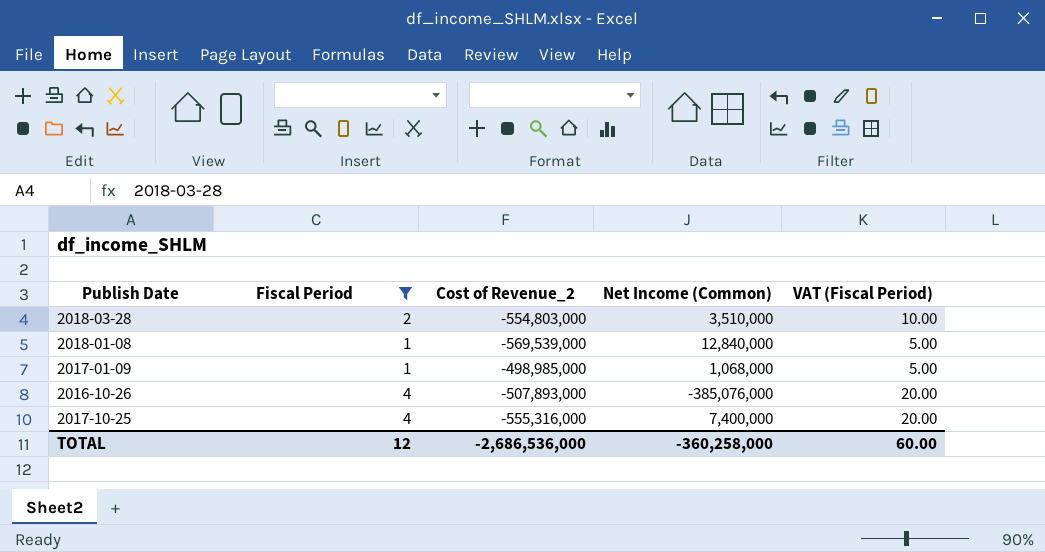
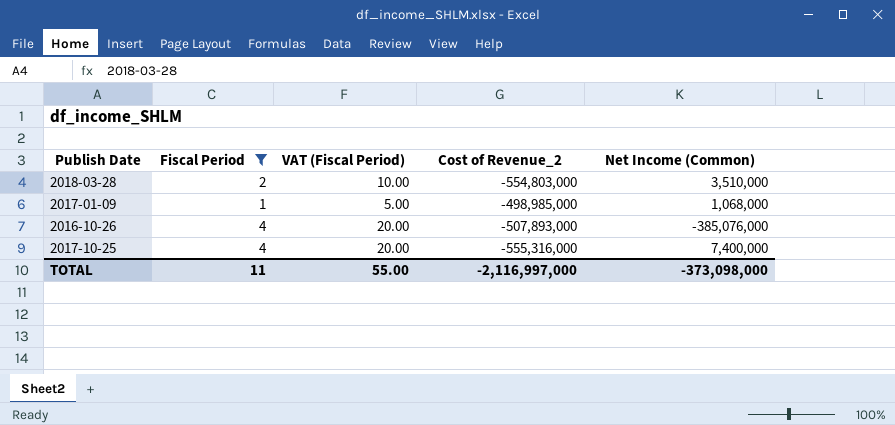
column VAT (Fiscal Period) | position: 5 -> 3
row 2018-01-08: 1 | -569,539,000 | 12,840,000 | 5.00 -> none
TOTAL | Fiscal Period: 12 -> 11
TOTAL | VAT (Fiscal Period): 60.00 -> 55.00
TOTAL | Cost of Revenue_2: -2,686,536,000 -> -2,116,997,000
TOTAL | Net Income (Common): -360,258,000 -> -373,098,000

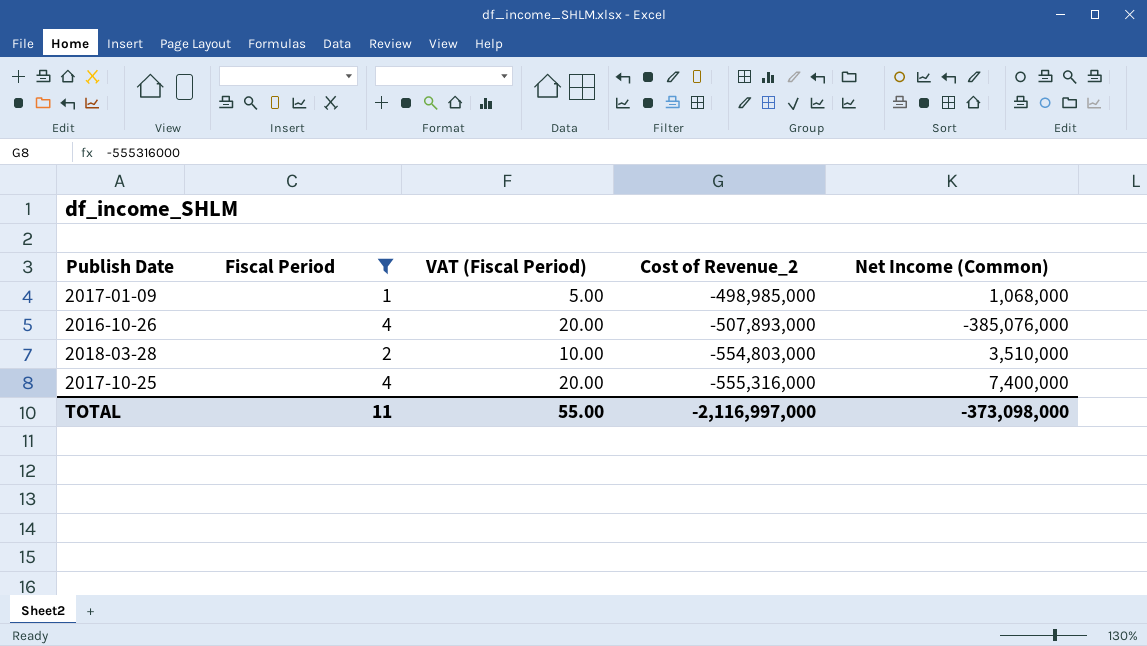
row order: none -> Cost of Revenue_2 descending

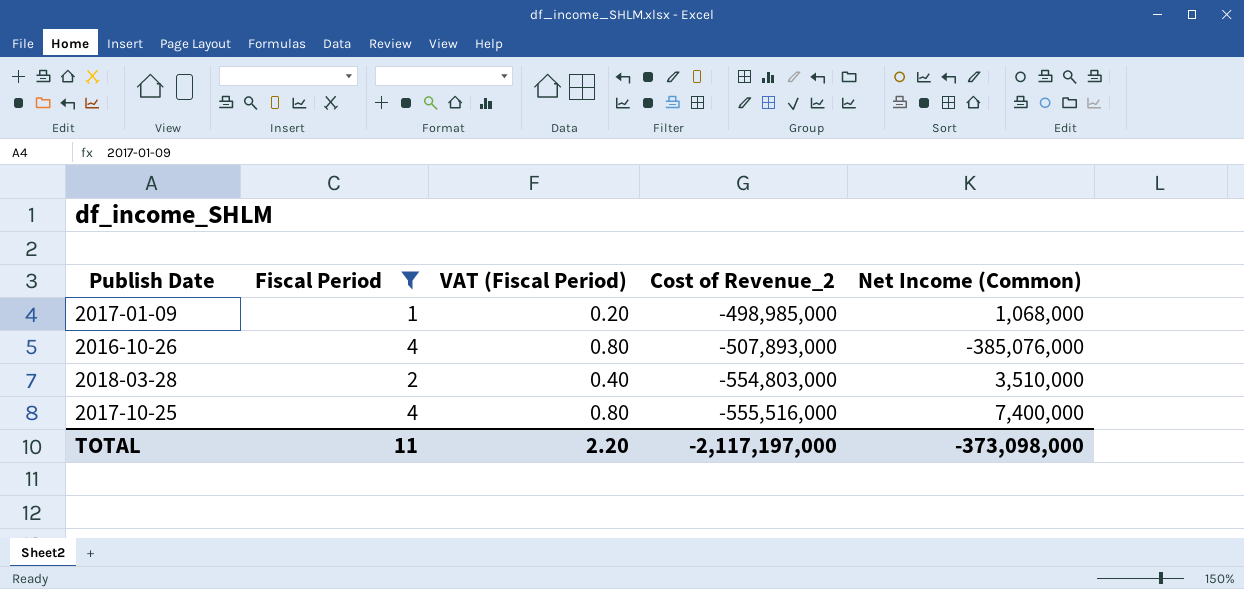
column VAT (Fiscal Period) | formula: [Fiscal Period] * 5 -> [Fiscal Period] * 0.2
2017-10-25 | Cost of Revenue_2: -555,316,000 -> -555,516,000
TOTAL | VAT (Fiscal Period): 55.00 -> 2.20
TOTAL | Cost of Revenue_2: -2,116,997,000 -> -2,117,197,000

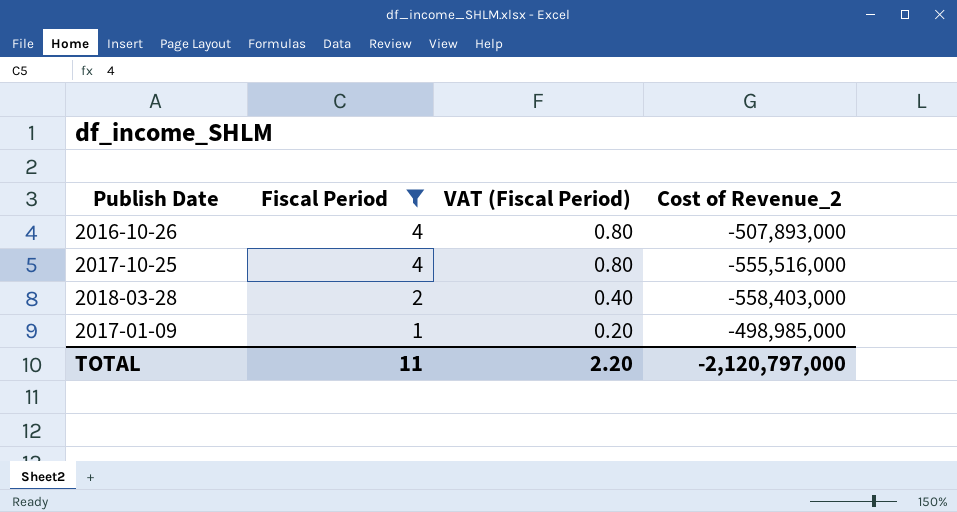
row order: Cost of Revenue_2 descending -> Fiscal Period descending
column Net Income (Common) | position: 5 -> none
2018-03-28 | Cost of Revenue_2: -554,803,000 -> -558,403,000
TOTAL | Cost of Revenue_2: -2,117,197,000 -> -2,120,797,000

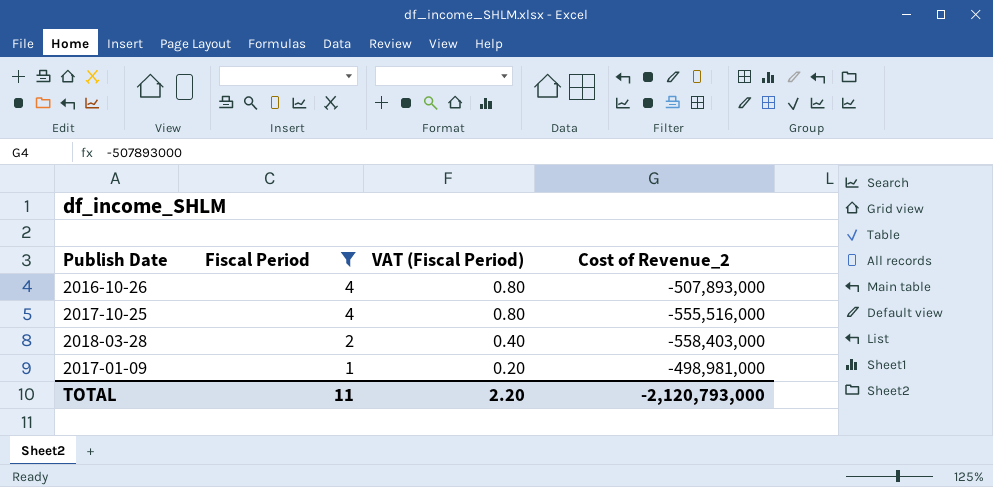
2017-01-09 | Cost of Revenue_2: -498,985,000 -> -498,981,000
TOTAL | Cost of Revenue_2: -2,120,797,000 -> -2,120,793,000

